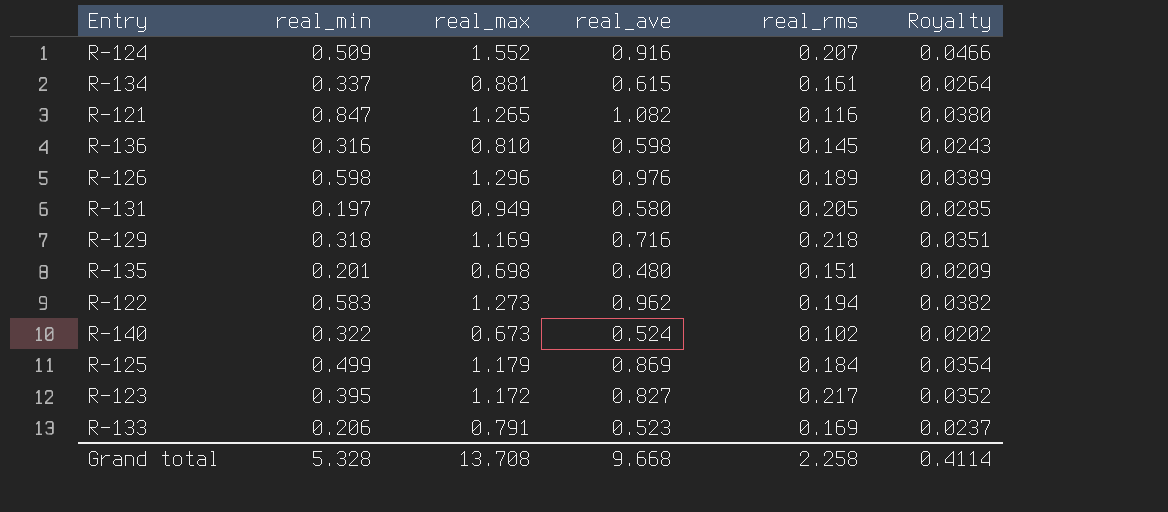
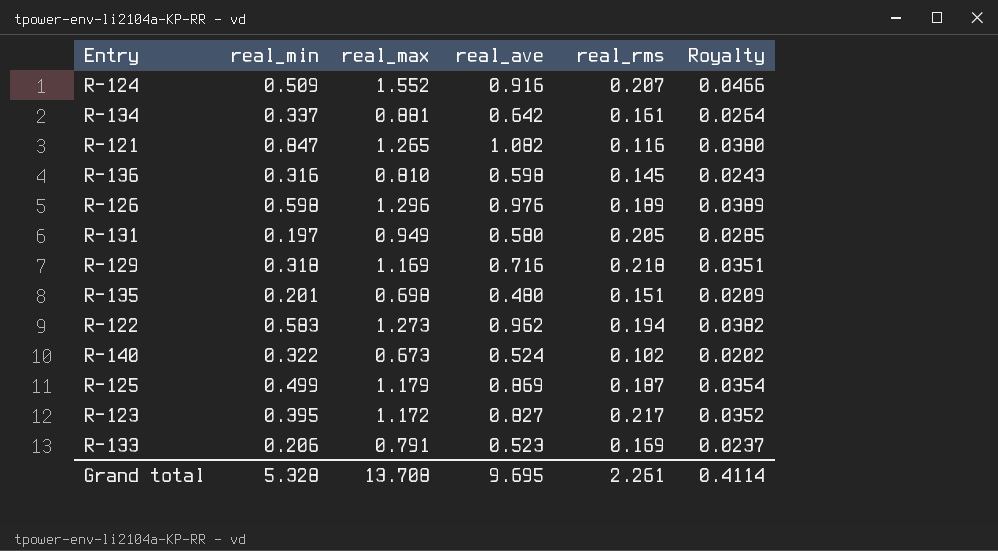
R-134 | real_ave: 0.615 -> 0.642
R-125 | real_rms: 0.184 -> 0.187
Grand total | real_ave: 9.668 -> 9.695
Grand total | real_rms: 2.258 -> 2.261

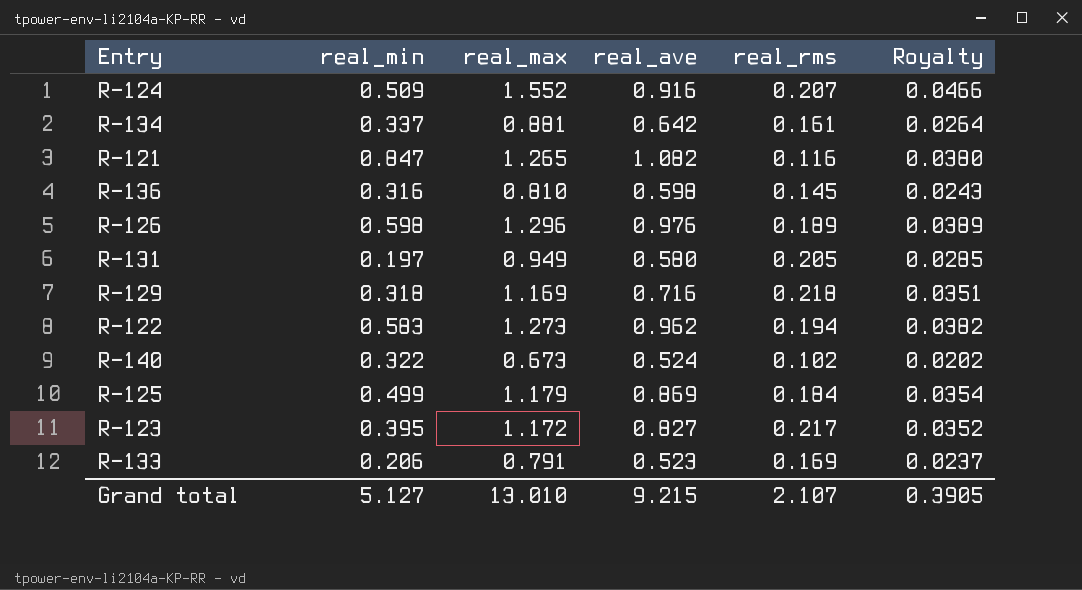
row R-135: 0.201 | 0.698 | 0.480 | 0.151 | 0.0209 -> none
R-125 | real_rms: 0.187 -> 0.184
Grand total | real_min: 5.328 -> 5.127
Grand total | real_max: 13.708 -> 13.010
Grand total | real_ave: 9.695 -> 9.215
Grand total | real_rms: 2.261 -> 2.107
Grand total | Royalty: 0.4114 -> 0.3905

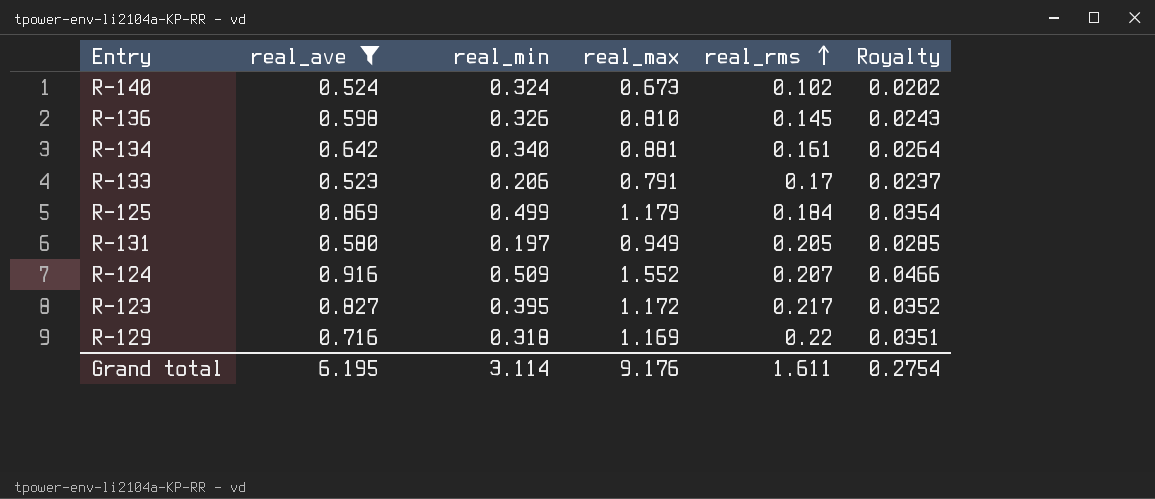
filter: none -> real_ave <= 0.916
row order: none -> real_rms ascending
column real_ave | position: 4 -> 2
R-140 | real_min: 0.322 -> 0.324
R-136 | real_min: 0.316 -> 0.326
R-134 | real_min: 0.337 -> 0.340
R-133 | real_rms: 0.169 -> 0.17
R-129 | real_rms: 0.218 -> 0.22
Grand total | real_ave: 9.215 -> 6.195
Grand total | real_min: 5.127 -> 3.114
Grand total | real_max: 13.010 -> 9.176
Grand total | real_rms: 2.107 -> 1.611
Grand total | Royalty: 0.3905 -> 0.2754

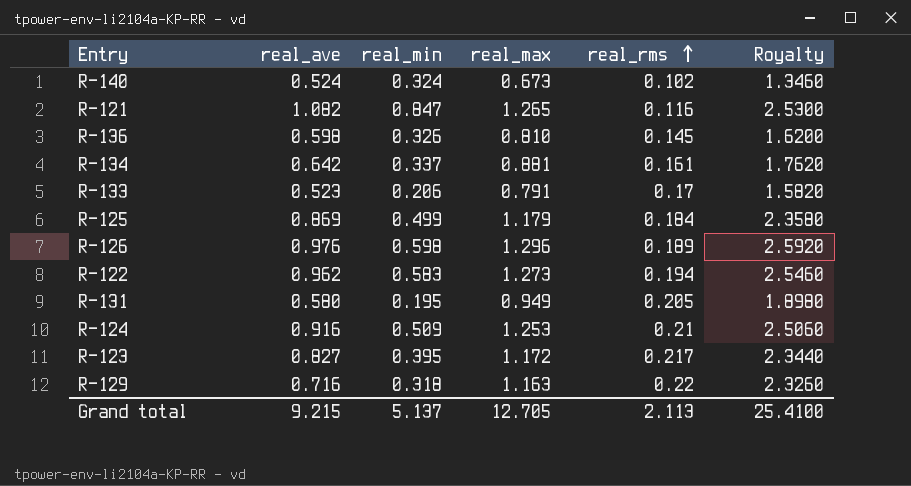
filter: real_ave <= 0.916 -> none
column Royalty | formula: [real_max] * 0.03 -> [real_max] * 2
R-134 | real_min: 0.340 -> 0.337
R-131 | real_min: 0.197 -> 0.195
R-124 | real_max: 1.552 -> 1.253
R-124 | real_rms: 0.207 -> 0.21
R-129 | real_max: 1.169 -> 1.163
Grand total | real_ave: 6.195 -> 9.215
Grand total | real_min: 3.114 -> 5.137
Grand total | real_max: 9.176 -> 12.705
Grand total | real_rms: 1.611 -> 2.113
Grand total | Royalty: 0.2754 -> 25.4100

